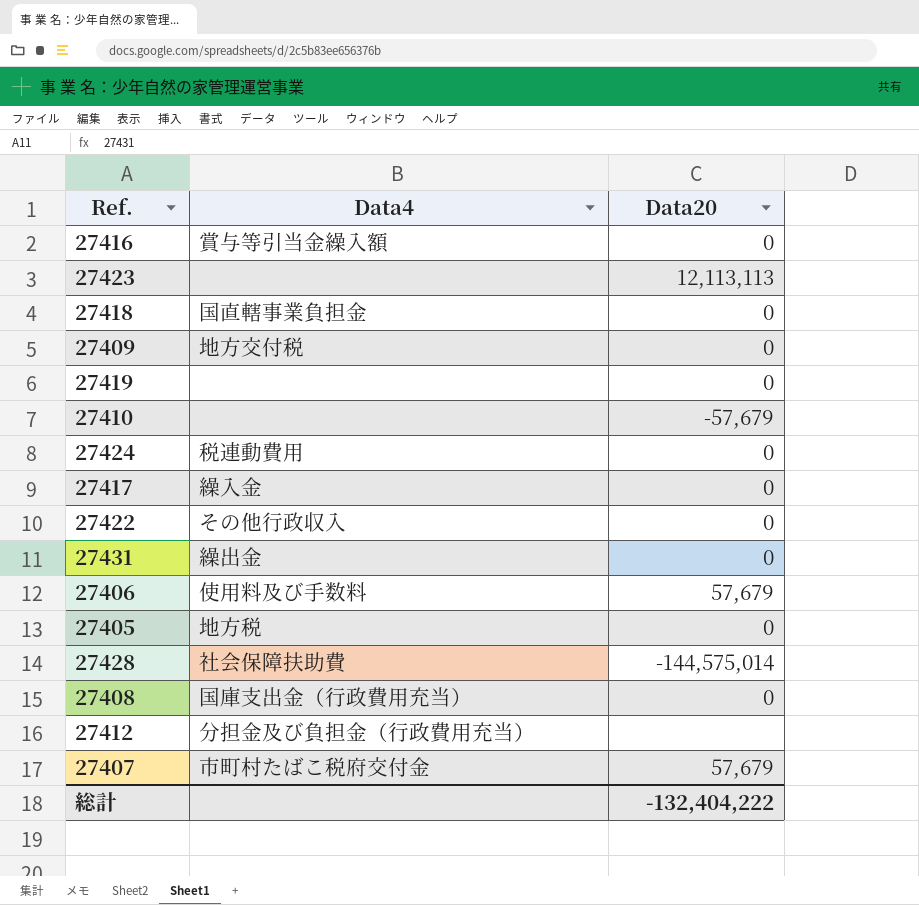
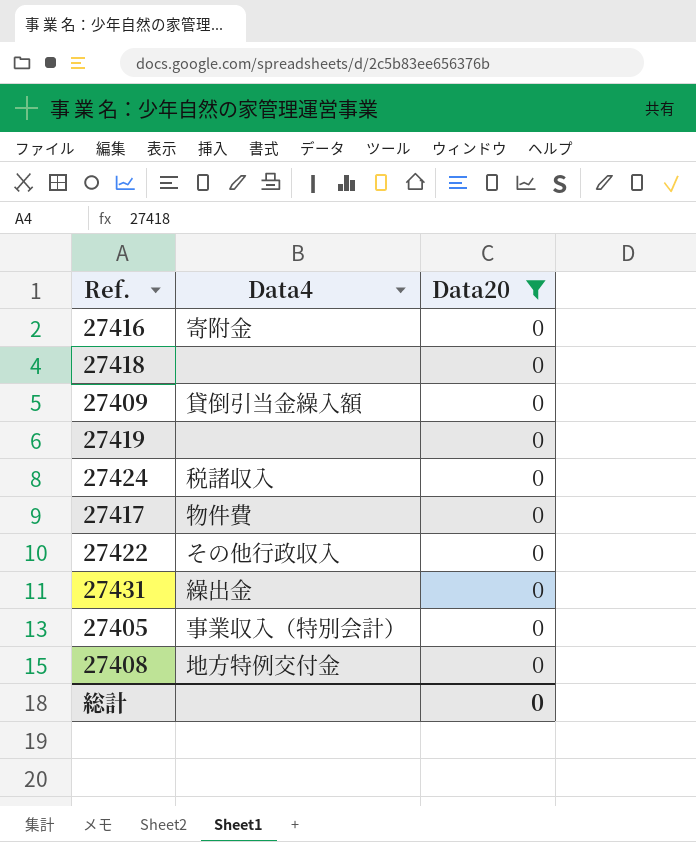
filter: none -> Data20 = 0
27416 | Data4: 賞与等引当金繰入額 -> 寄附金
27418 | Data4: 国直轄事業負担金 -> none
27409 | Data4: 地方交付税 -> 貸倒引当金繰入額
27424 | Data4: 税連動費用 -> 税諸収入
27417 | Data4: 繰入金 -> 物件費
27405 | Data4: 地方税 -> 事業収入（特別会計）
27408 | Data4: 国庫支出金（行政費用充当） -> 地方特例交付金
総計 | Data20: -132,404,222 -> 0

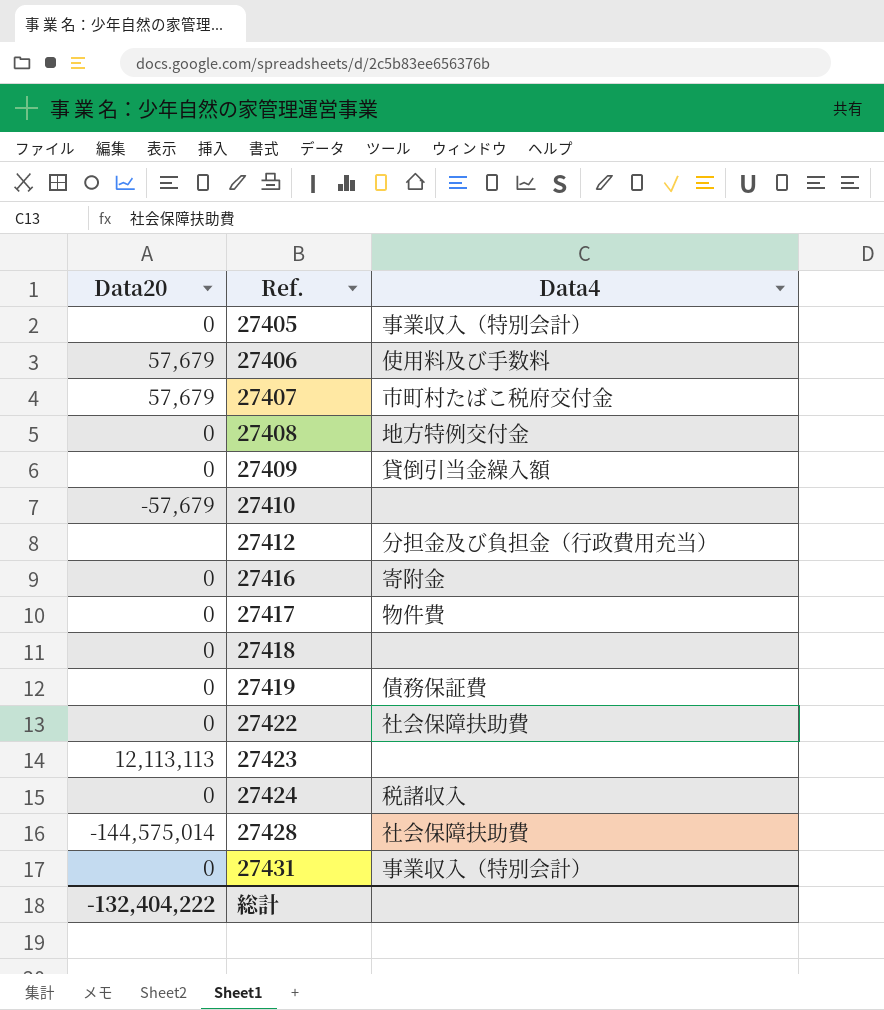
filter: Data20 = 0 -> none
row order: none -> Ref. ascending
column Data20 | position: 3 -> 1
27419 | Data4: none -> 債務保証費
27422 | Data4: その他行政収入 -> 社会保障扶助費
27431 | Data4: 繰出金 -> 事業収入（特別会計）
総計 | Data20: 0 -> -132,404,222

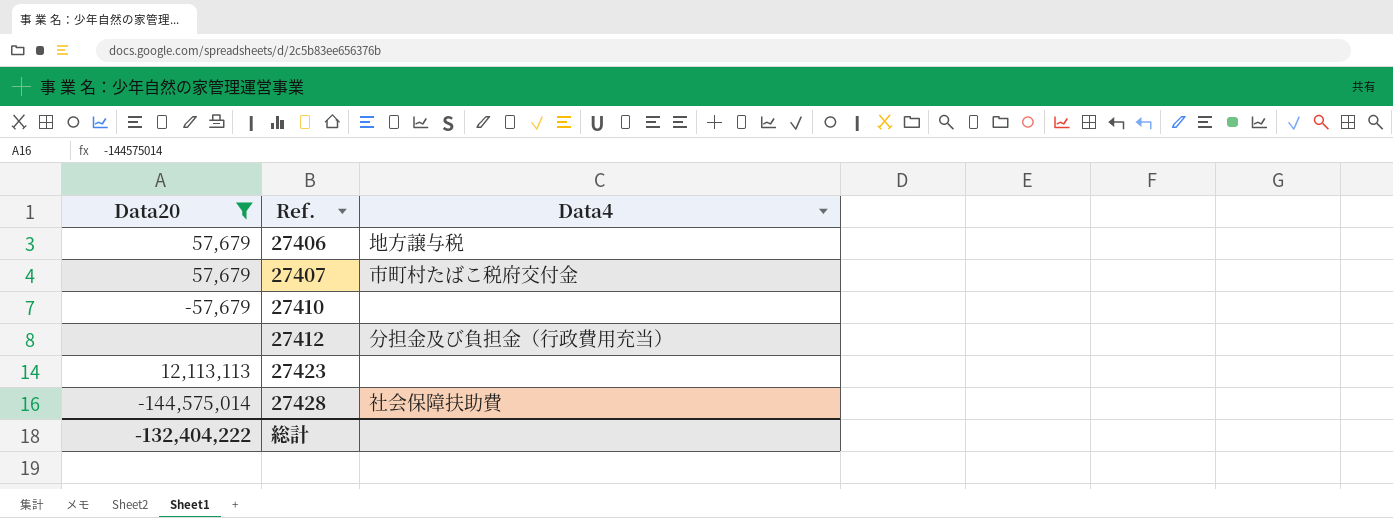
filter: none -> Data20 != 0
27406 | Data4: 使用料及び手数料 -> 地方譲与税

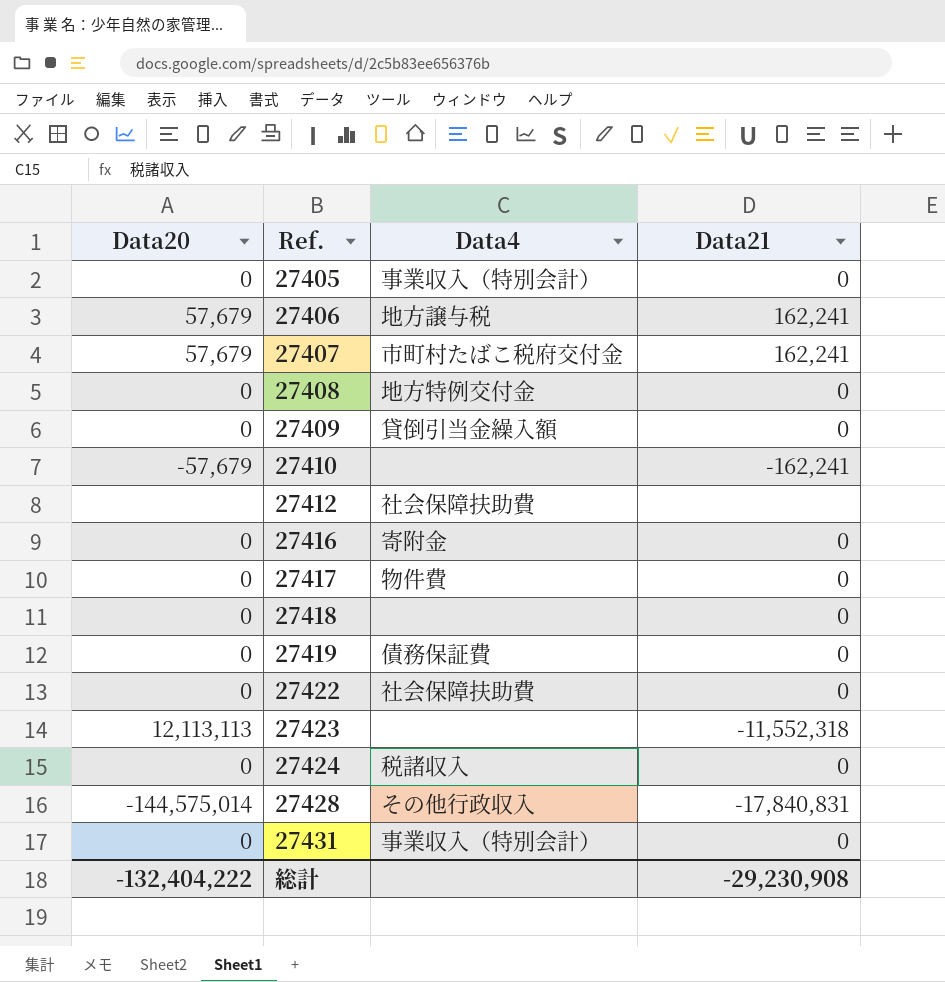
filter: Data20 != 0 -> none
column Data21 | position: none -> 4
27412 | Data4: 分担金及び負担金（行政費用充当） -> 社会保障扶助費
27428 | Data4: 社会保障扶助費 -> その他行政収入

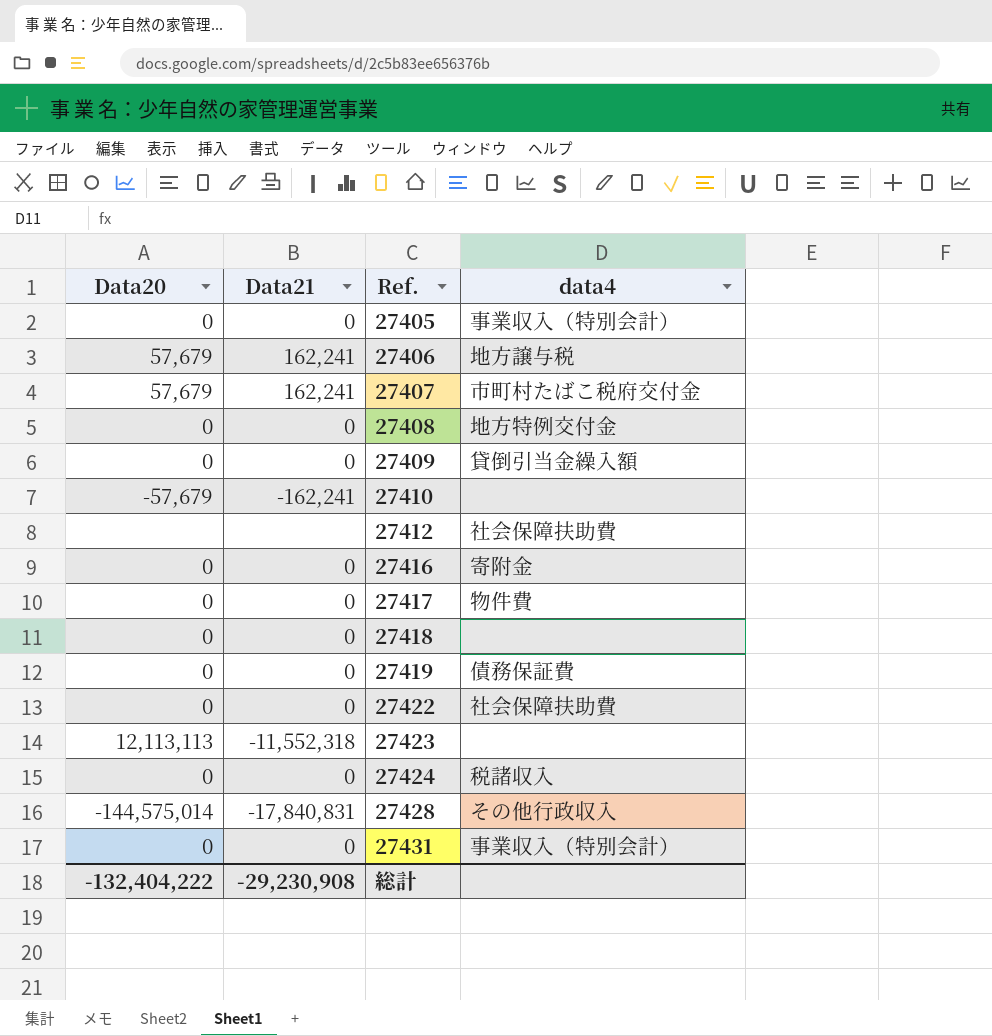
column Data21 | position: 4 -> 2
column name: Data4 -> data4

